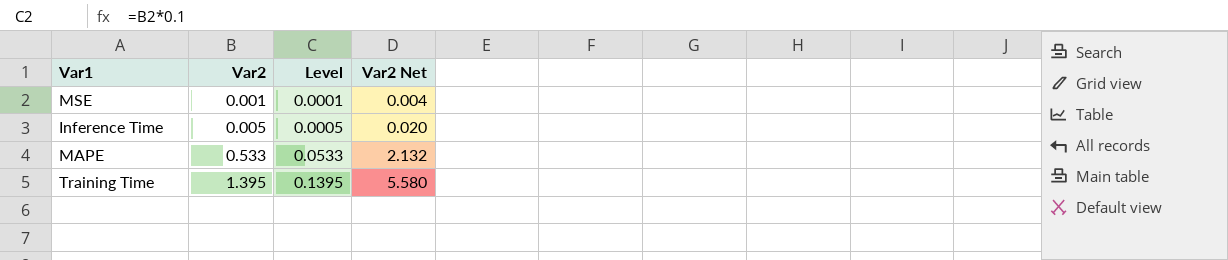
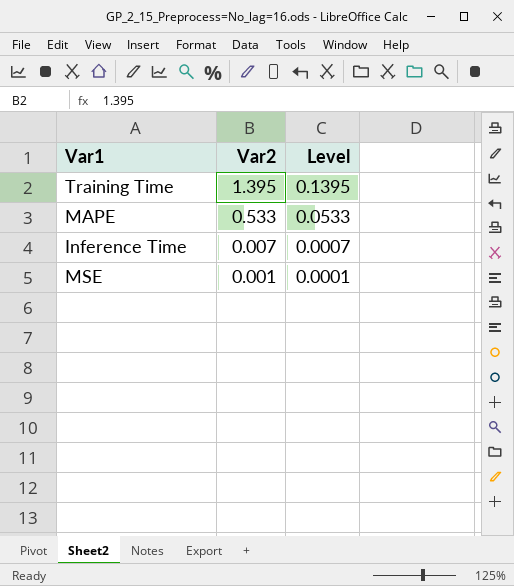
row order: Var2 ascending -> Var2 descending
column Var2 Net | formula: [Var2] * 4 -> none
Inference Time | Var2: 0.005 -> 0.007
Inference Time | Level: 0.0005 -> 0.0007

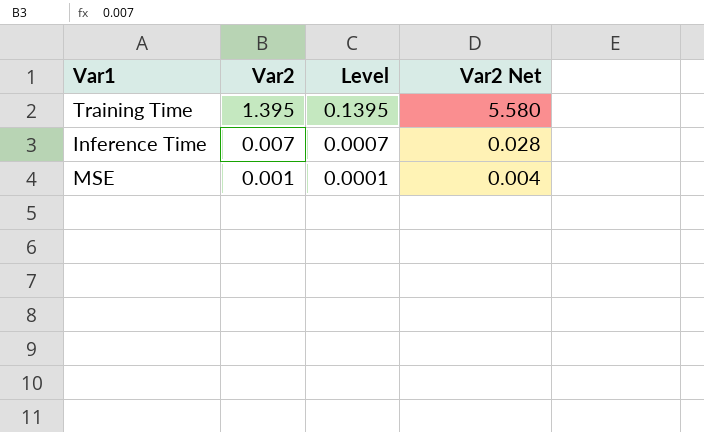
column Var2 Net | formula: none -> [Var2] * 4
row MAPE: 0.533 | 0.0533 -> none

